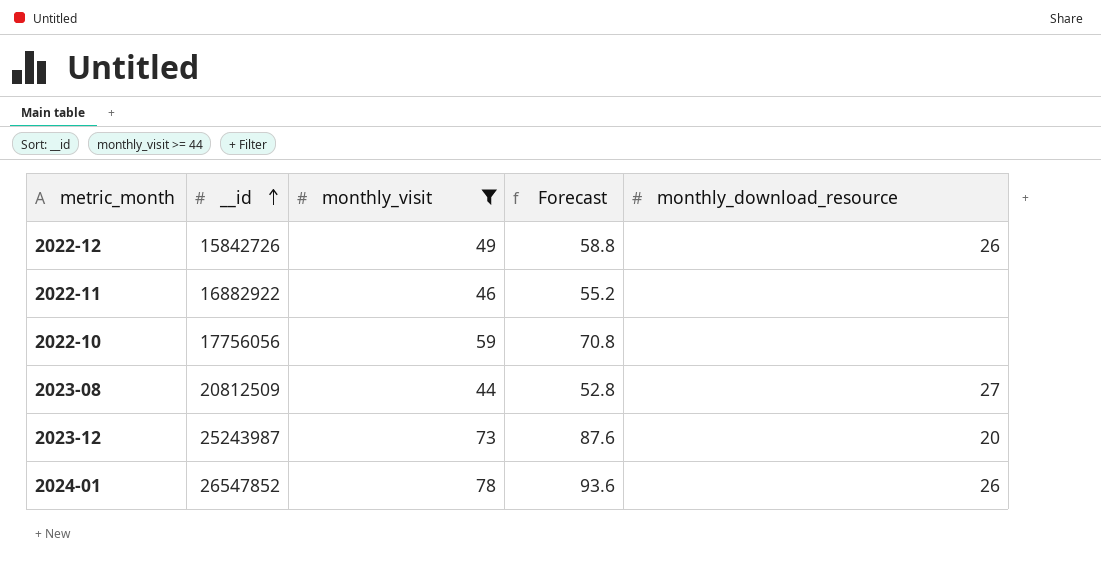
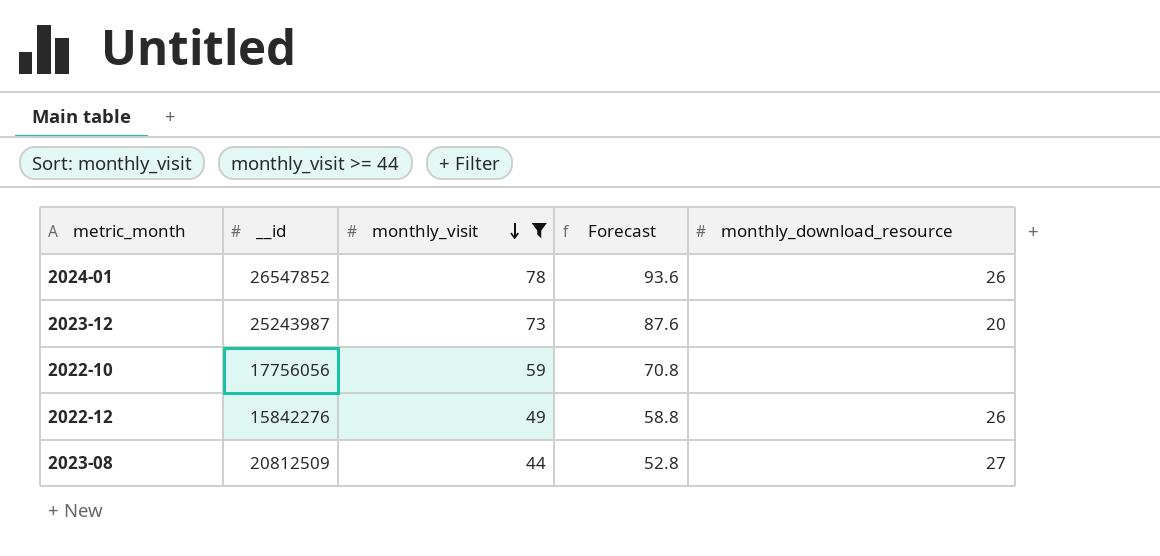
row order: __id ascending -> monthly_visit descending
row 2022-11: 16882922 | 46 | 55.2 | none -> none
2022-12 | __id: 15842726 -> 15842276

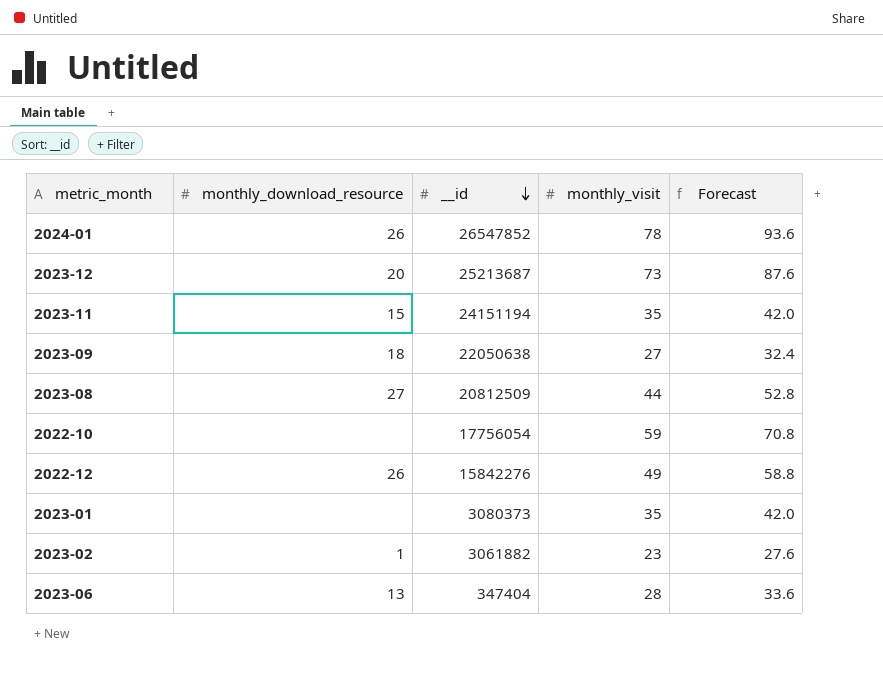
filter: monthly_visit >= 44 -> none
row order: monthly_visit descending -> __id descending
column monthly_download_resource | position: 5 -> 2
2023-12 | __id: 25243987 -> 25213687
2022-10 | __id: 17756056 -> 17756054

